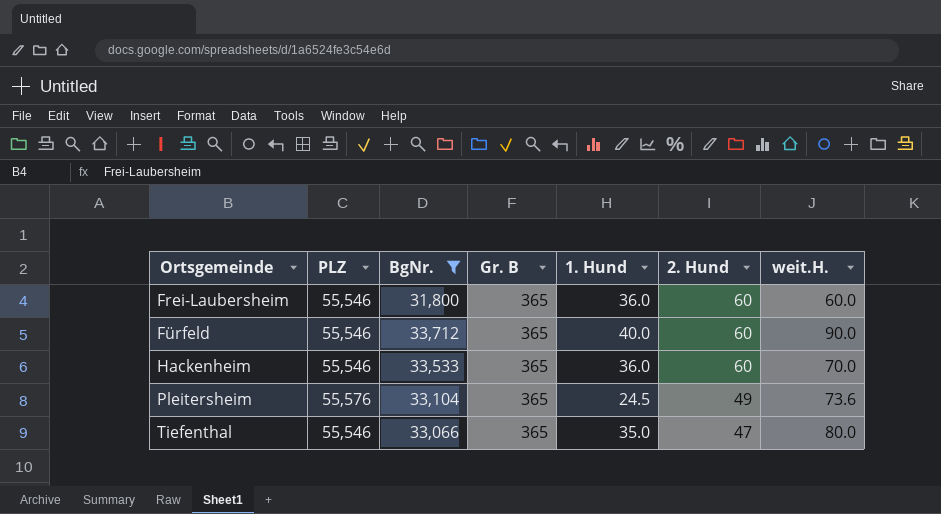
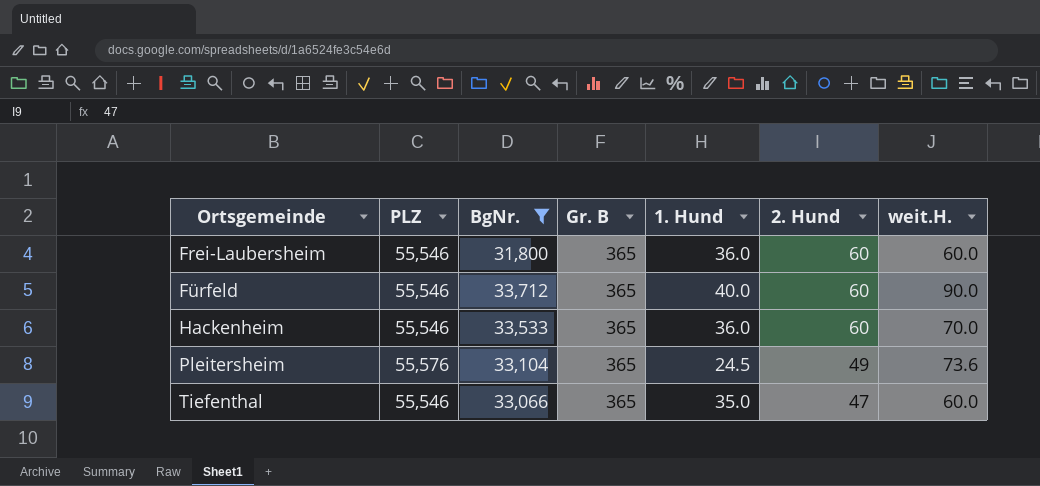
Tiefenthal | weit.H.: 80.0 -> 60.0

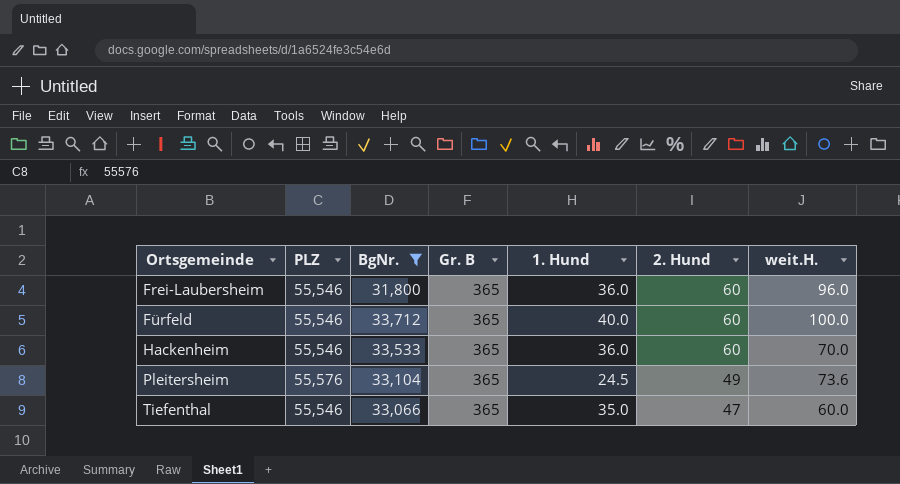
Frei-Laubersheim | weit.H.: 60.0 -> 96.0
Fürfeld | weit.H.: 90.0 -> 100.0

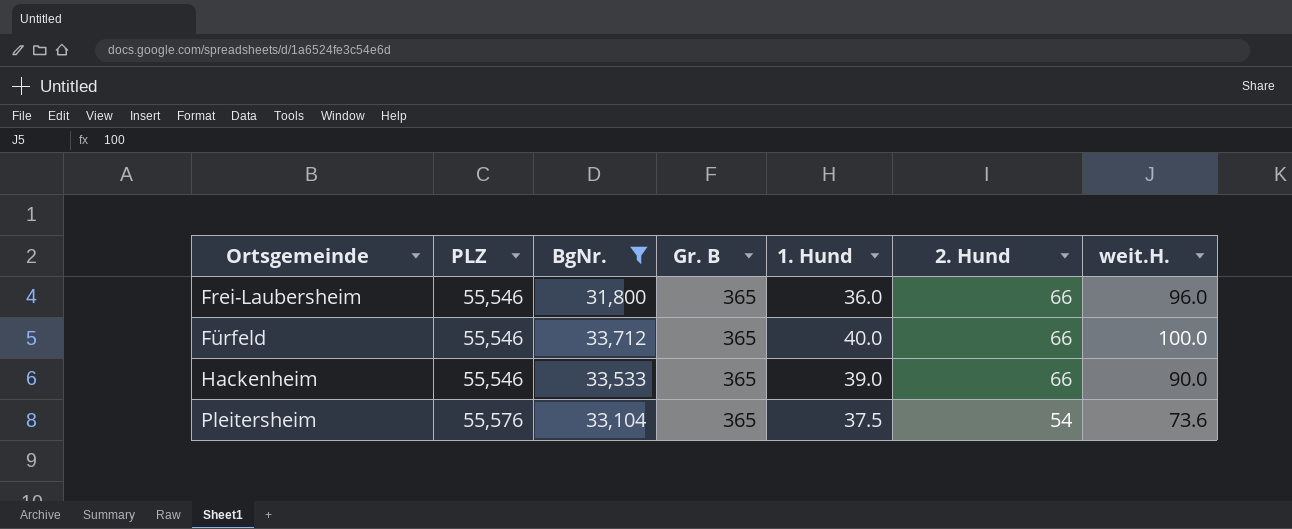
row Tiefenthal: 55,546 | 33,066 | 365 | 35.0 | 47 | 60.0 -> none
Frei-Laubersheim | 2. Hund: 60 -> 66
Fürfeld | 2. Hund: 60 -> 66
Hackenheim | 1. Hund: 36.0 -> 39.0
Hackenheim | 2. Hund: 60 -> 66
Hackenheim | weit.H.: 70.0 -> 90.0
Pleitersheim | 1. Hund: 24.5 -> 37.5
Pleitersheim | 2. Hund: 49 -> 54

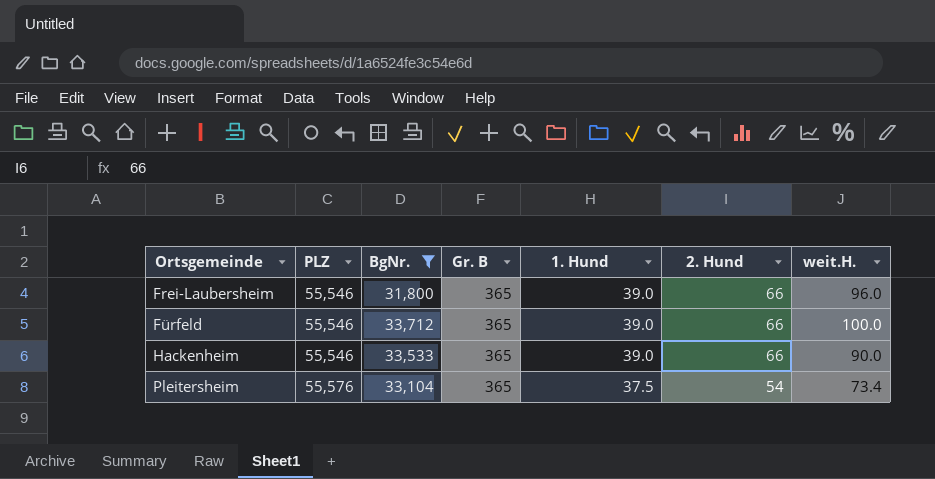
Frei-Laubersheim | 1. Hund: 36.0 -> 39.0
Fürfeld | 1. Hund: 40.0 -> 39.0
Pleitersheim | weit.H.: 73.6 -> 73.4

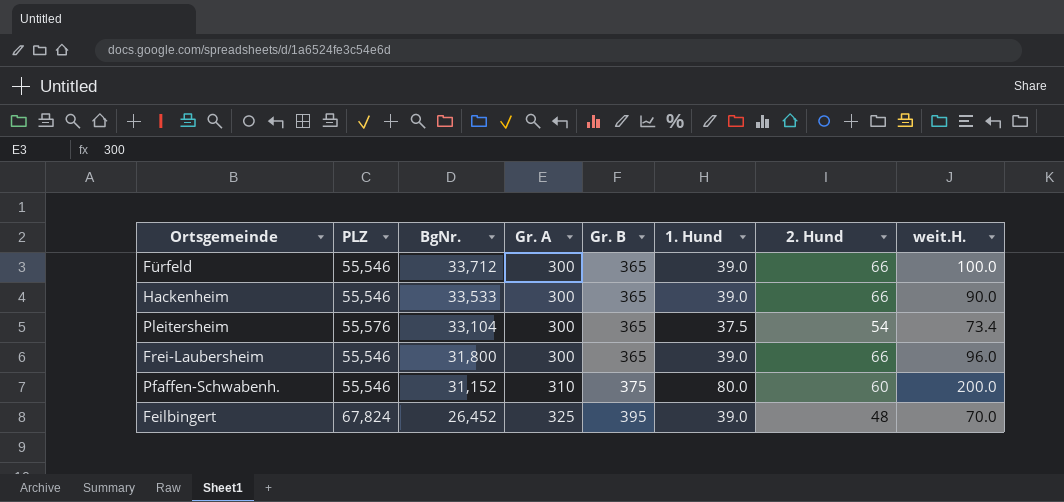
filter: BgNr. >= 31,800 -> none
row order: Ortsgemeinde ascending -> BgNr. descending
column Gr. A | position: none -> 4

